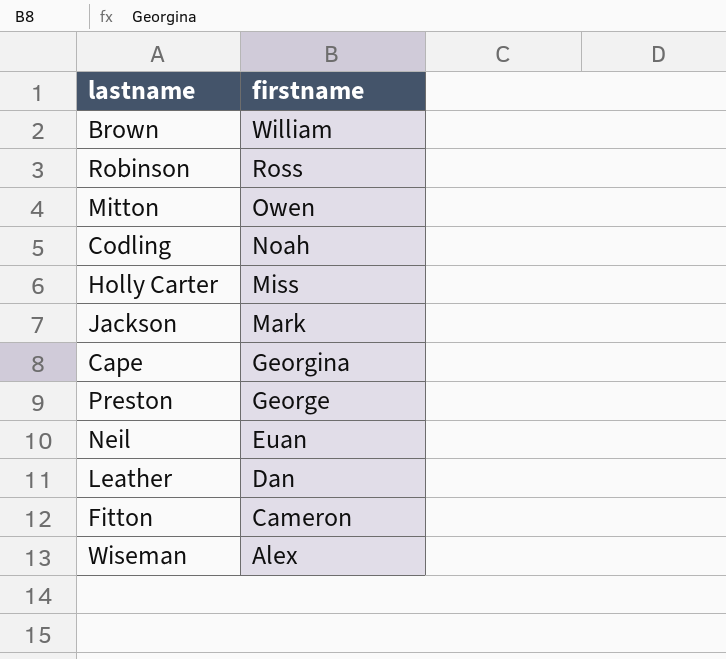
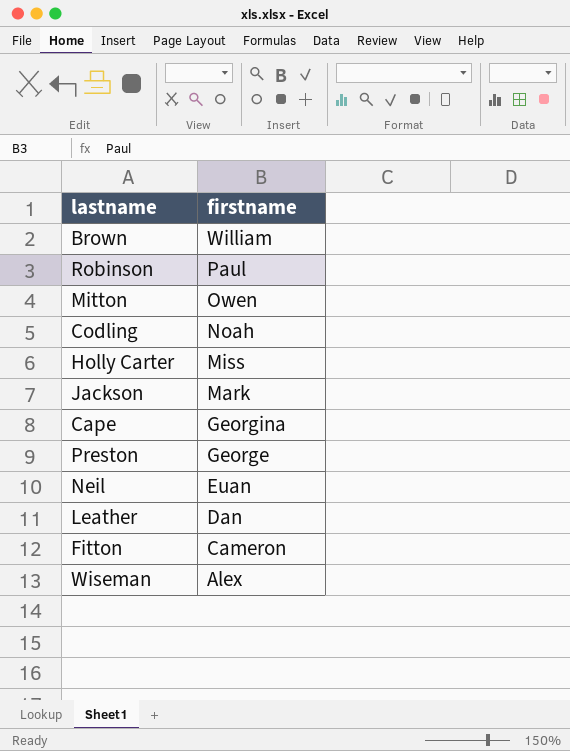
Robinson | firstname: Ross -> Paul

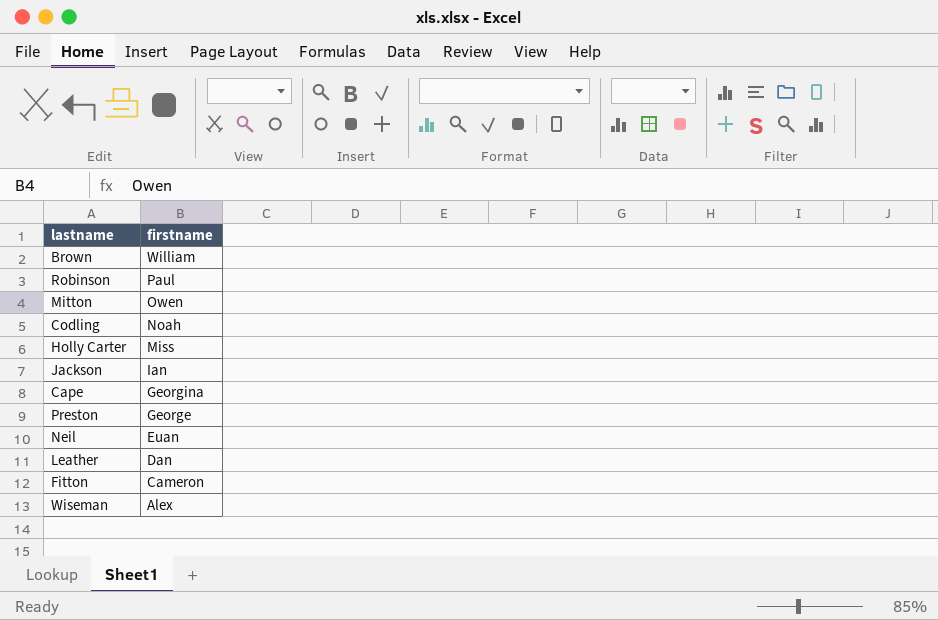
Jackson | firstname: Mark -> Ian

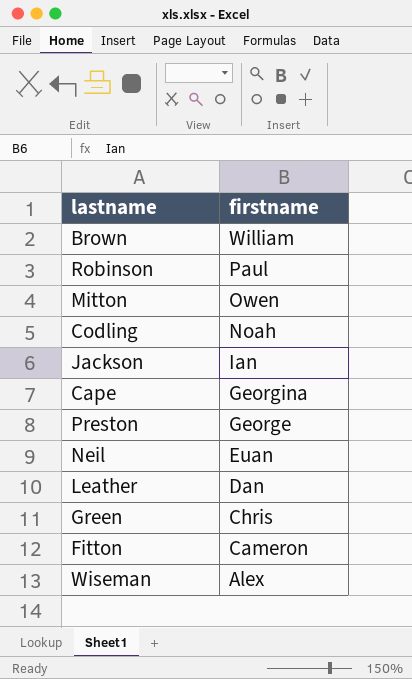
row Holly Carter: Miss -> none
row Green: none -> Chris

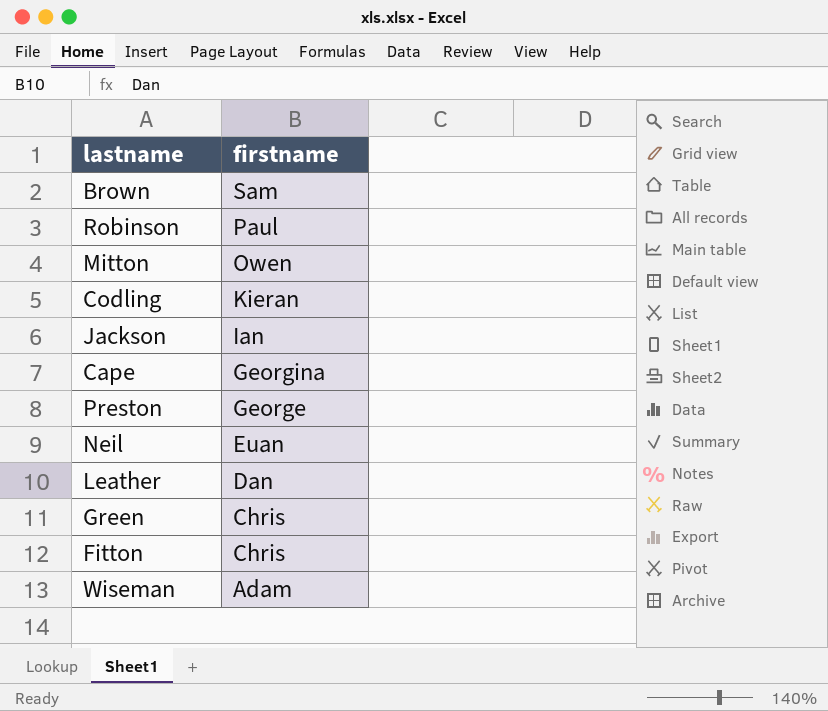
Brown | firstname: William -> Sam
Codling | firstname: Noah -> Kieran
Fitton | firstname: Cameron -> Chris
Wiseman | firstname: Alex -> Adam

